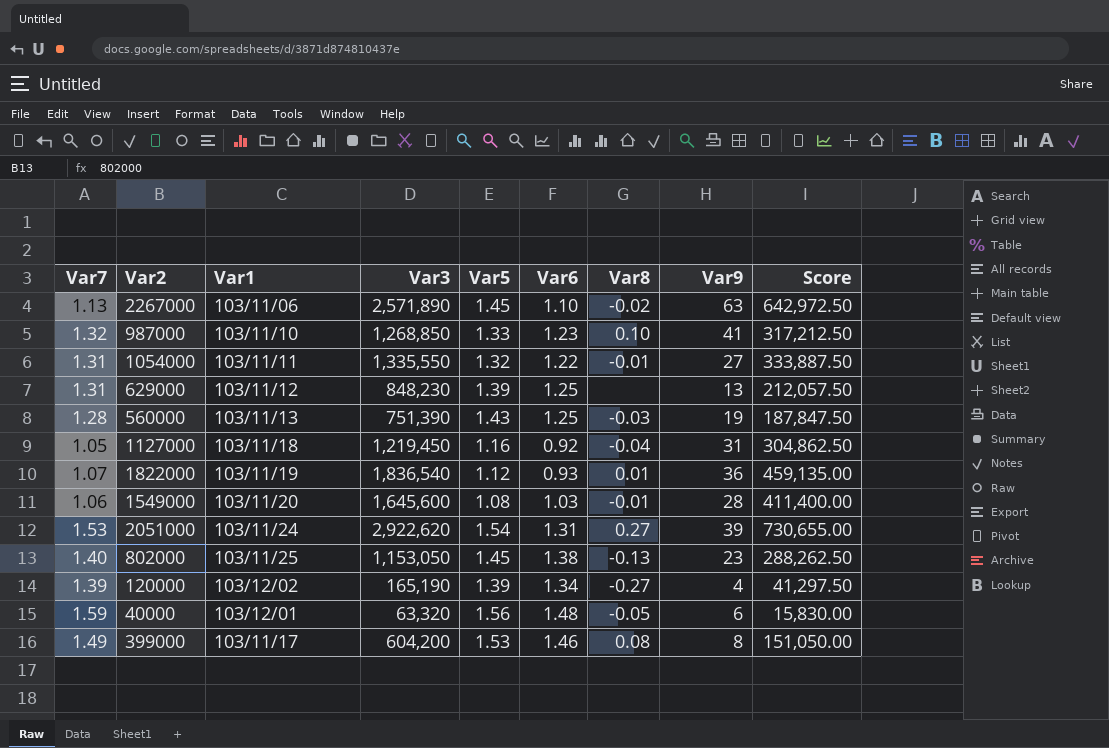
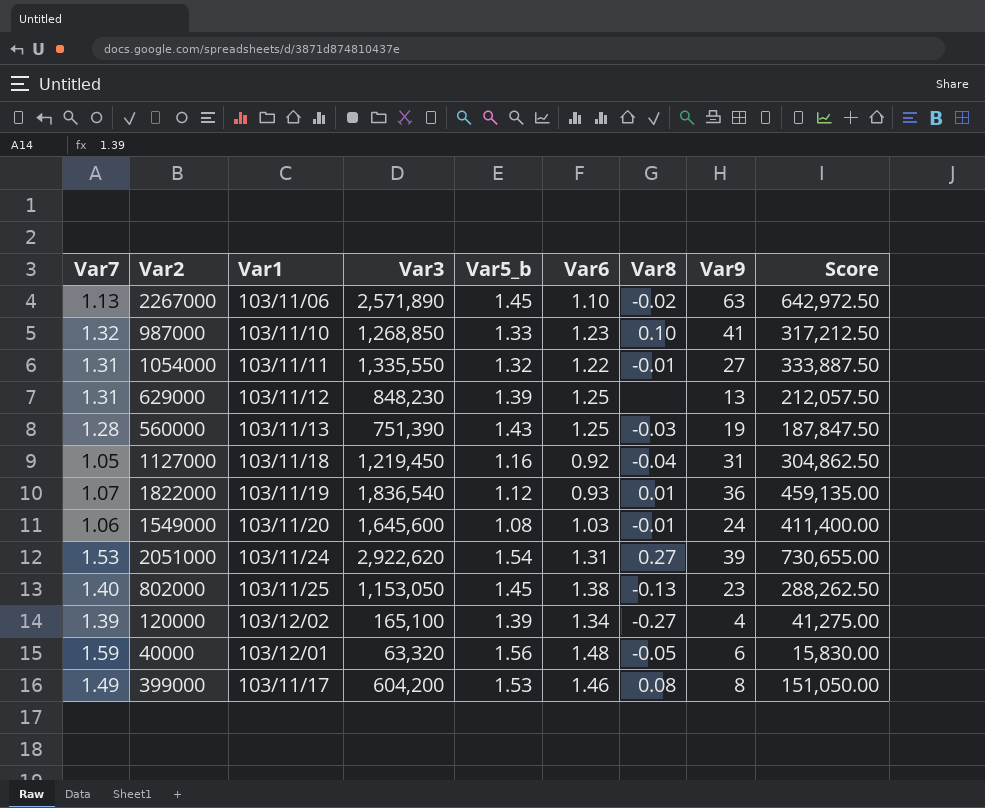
column name: Var5 -> Var5_b
1549000 | Var9: 28 -> 24
120000 | Var3: 165,190 -> 165,100
120000 | Score: 41,297.50 -> 41,275.00

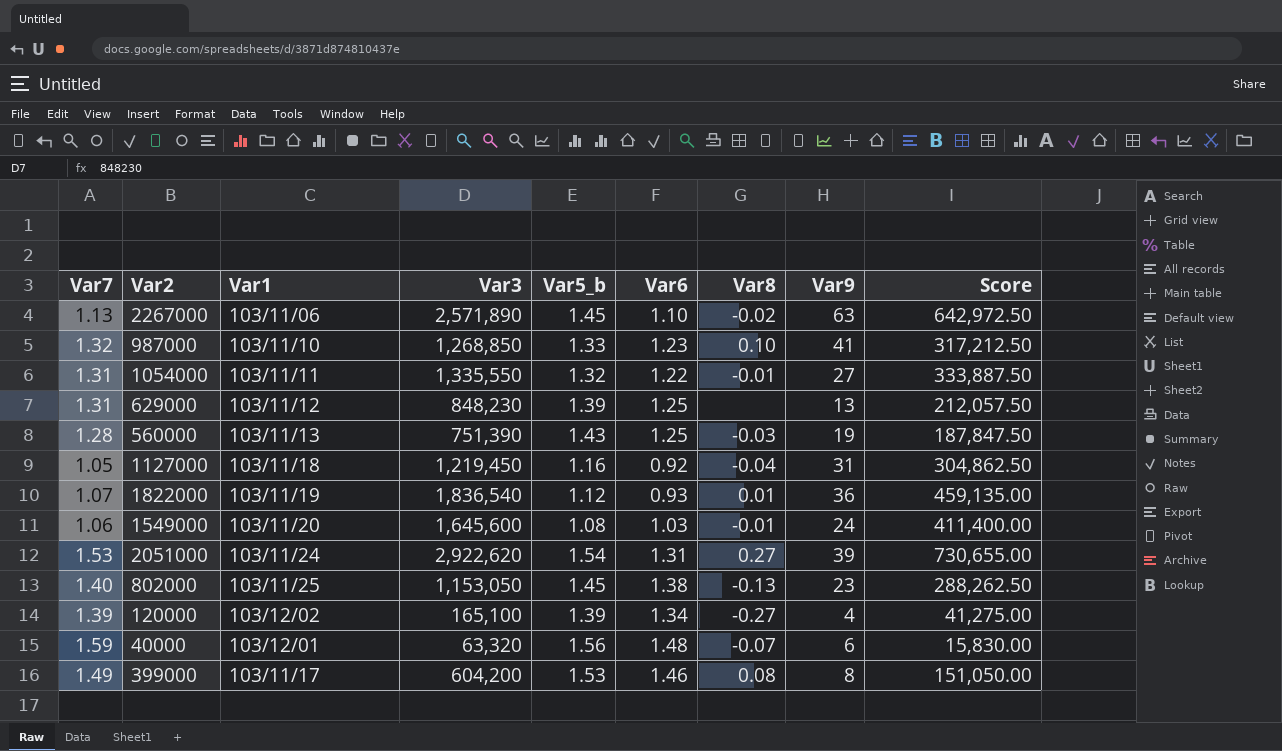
40000 | Var8: -0.05 -> -0.07

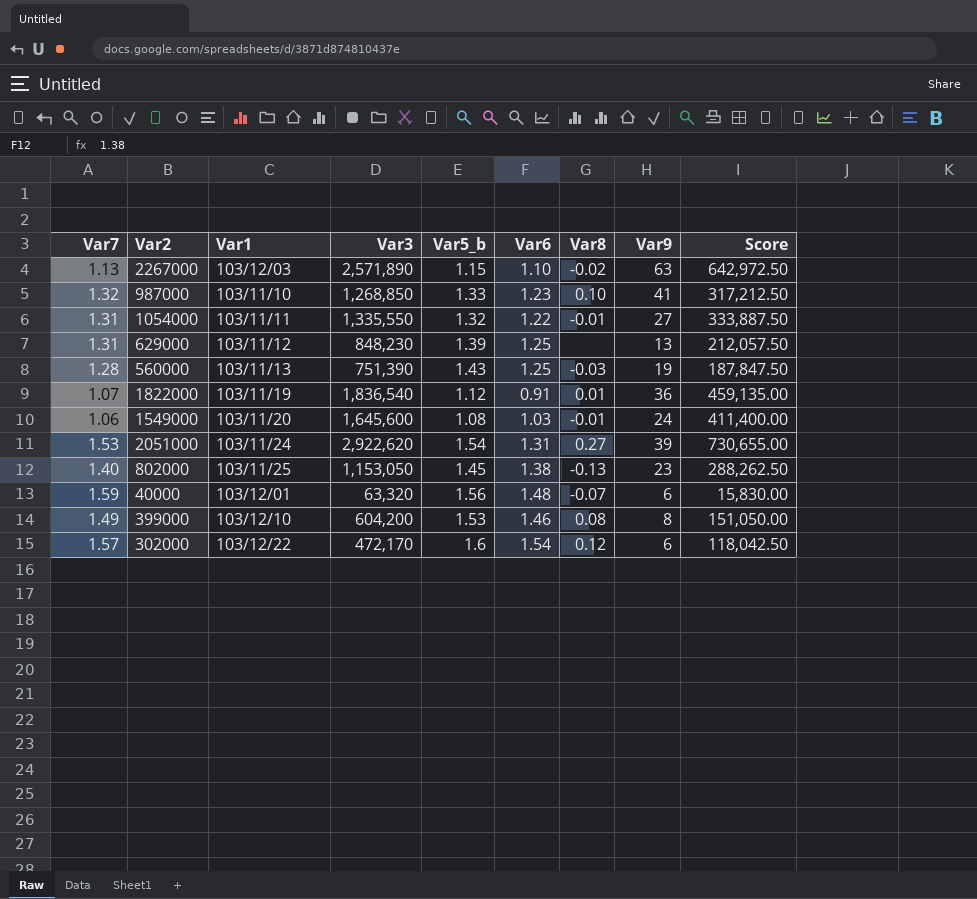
row 1127000: 1.05 | 103/11/18 | 1,219,450 | 1.16 | 0.92 | -0.04 | 31 | 304,862.50 -> none
row 120000: 1.39 | 103/12/02 | 165,100 | 1.39 | 1.34 | -0.27 | 4 | 41,275.00 -> none
2267000 | Var1: 103/11/06 -> 103/12/03
2267000 | Var5_b: 1.45 -> 1.15
1822000 | Var6: 0.93 -> 0.91
399000 | Var1: 103/11/17 -> 103/12/10
row 302000: none -> 1.57 | 103/12/22 | 472,170 | 1.6 | 1.54 | 0.12 | 6 | 118,042.50

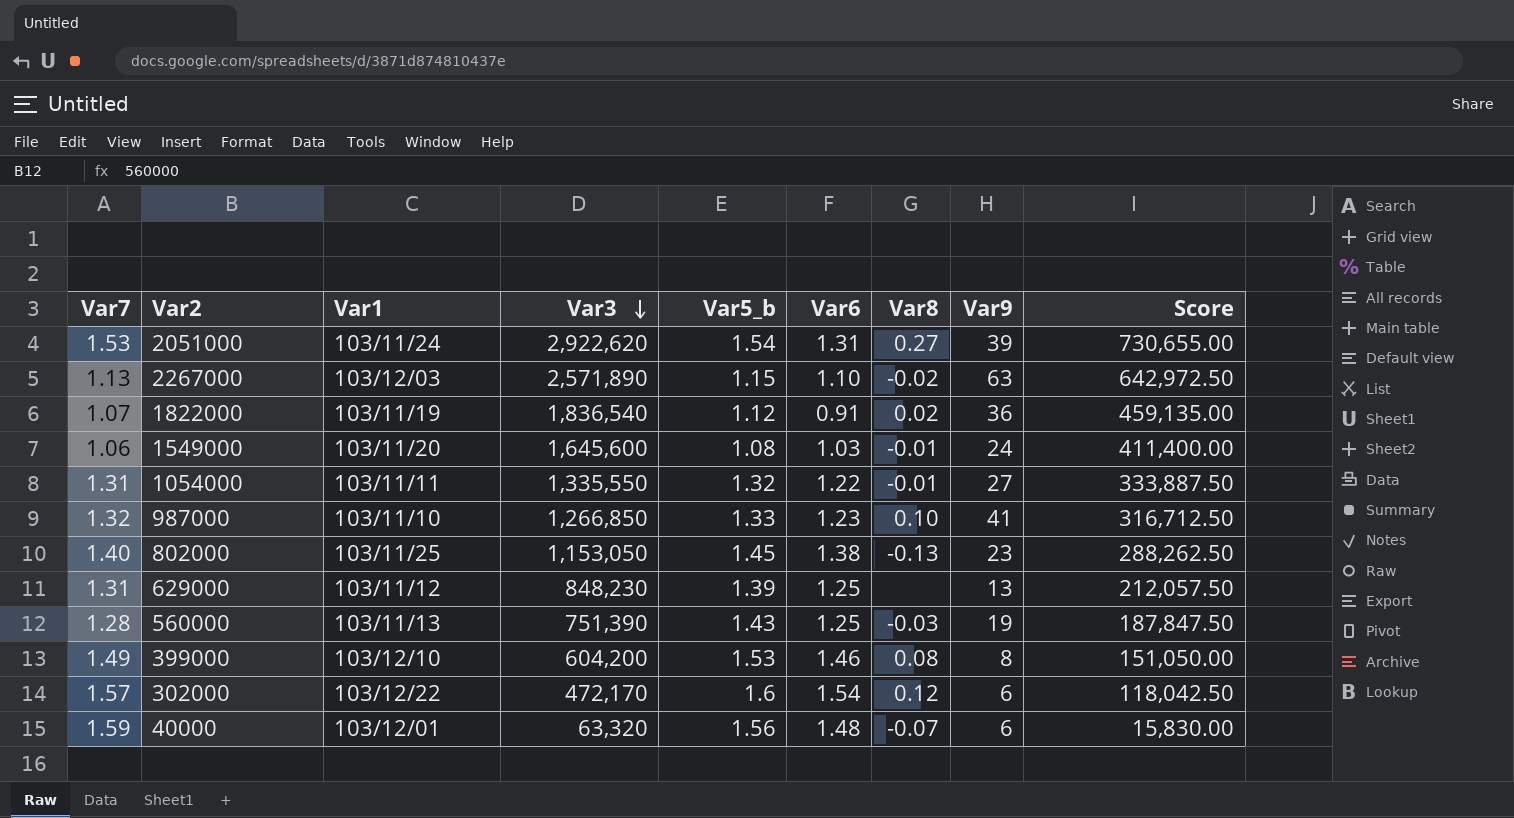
row order: none -> Var3 descending
1822000 | Var8: 0.01 -> 0.02
987000 | Var3: 1,268,850 -> 1,266,850
987000 | Score: 317,212.50 -> 316,712.50

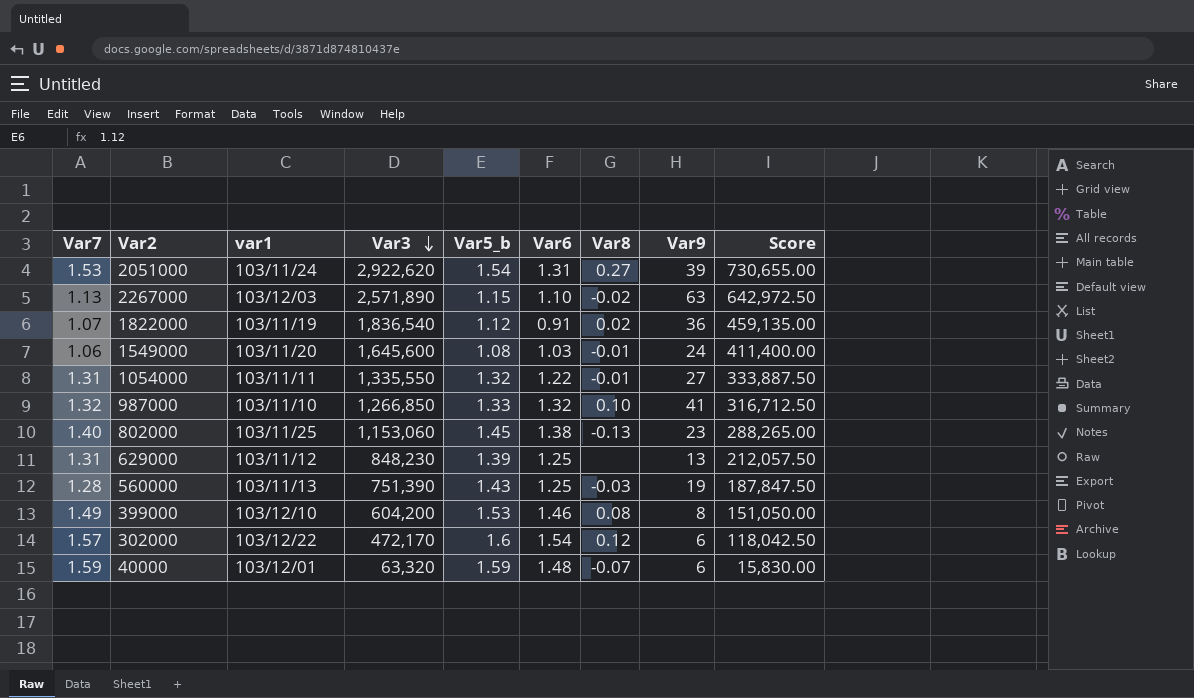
column name: Var1 -> var1
987000 | Var6: 1.23 -> 1.32
802000 | Var3: 1,153,050 -> 1,153,060
802000 | Score: 288,262.50 -> 288,265.00
40000 | Var5_b: 1.56 -> 1.59

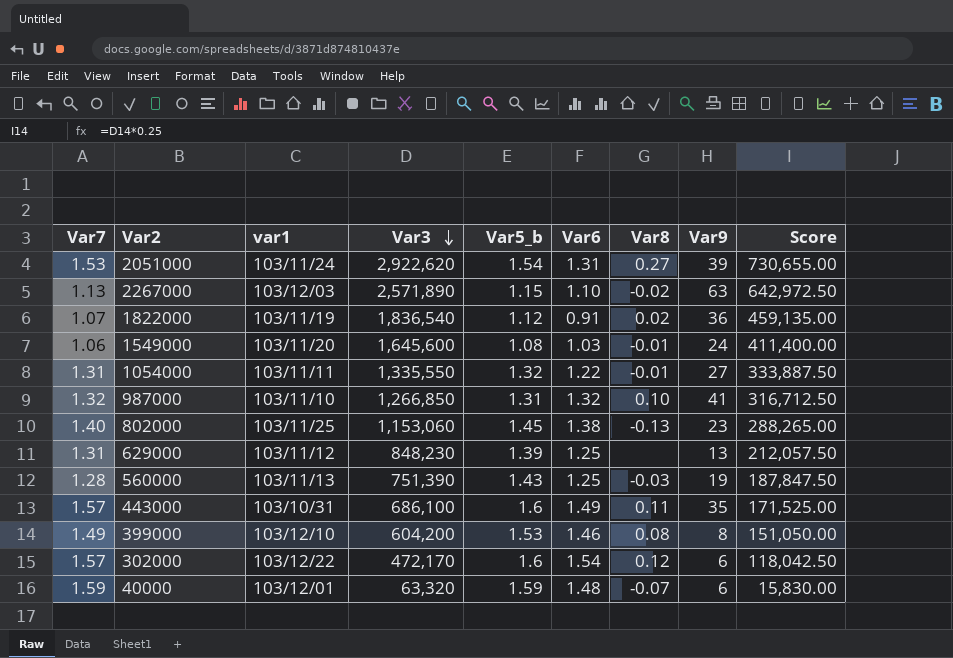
987000 | Var5_b: 1.33 -> 1.31
row 443000: none -> 1.57 | 103/10/31 | 686,100 | 1.6 | 1.49 | 0.11 | 35 | 171,525.00

